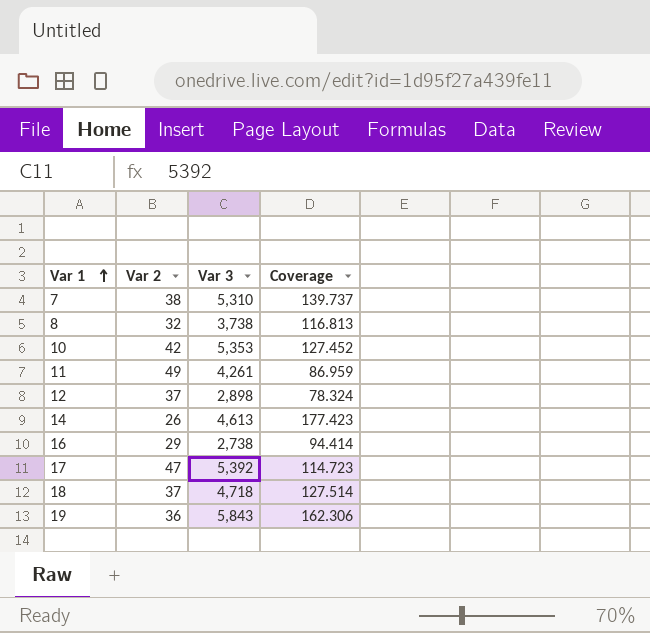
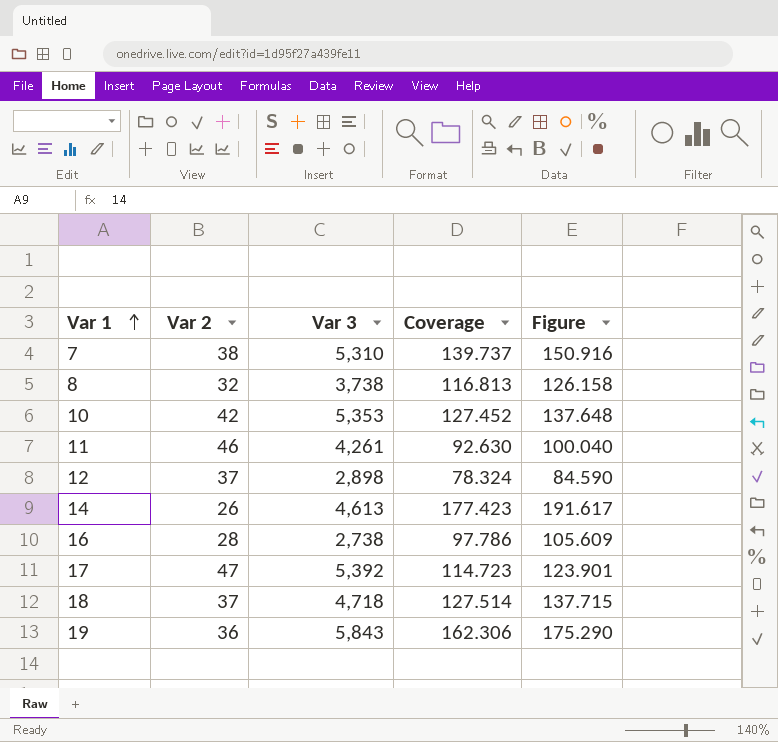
column Figure | formula: none -> [Coverage] * 1.08
11 | Var 2: 49 -> 46
11 | Coverage: 86.959 -> 92.630
16 | Var 2: 29 -> 28
16 | Coverage: 94.414 -> 97.786

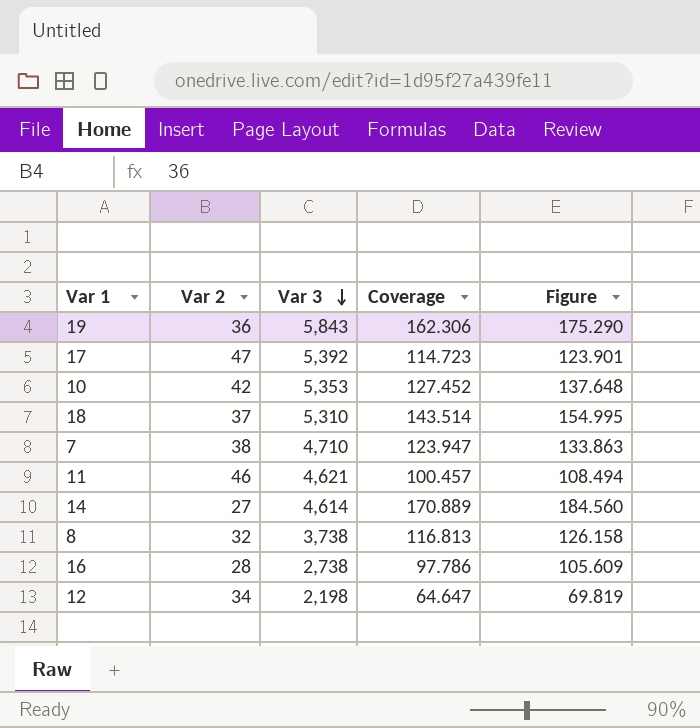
row order: Var 1 ascending -> Var 3 descending
18 | Var 3: 4,718 -> 5,310
18 | Coverage: 127.514 -> 143.514
18 | Figure: 137.715 -> 154.995
7 | Var 3: 5,310 -> 4,710
7 | Coverage: 139.737 -> 123.947
7 | Figure: 150.916 -> 133.863
11 | Var 3: 4,261 -> 4,621
11 | Coverage: 92.630 -> 100.457
11 | Figure: 100.040 -> 108.494
14 | Var 2: 26 -> 27
14 | Var 3: 4,613 -> 4,614
14 | Coverage: 177.423 -> 170.889
14 | Figure: 191.617 -> 184.560
12 | Var 2: 37 -> 34
12 | Var 3: 2,898 -> 2,198
12 | Coverage: 78.324 -> 64.647
12 | Figure: 84.590 -> 69.819

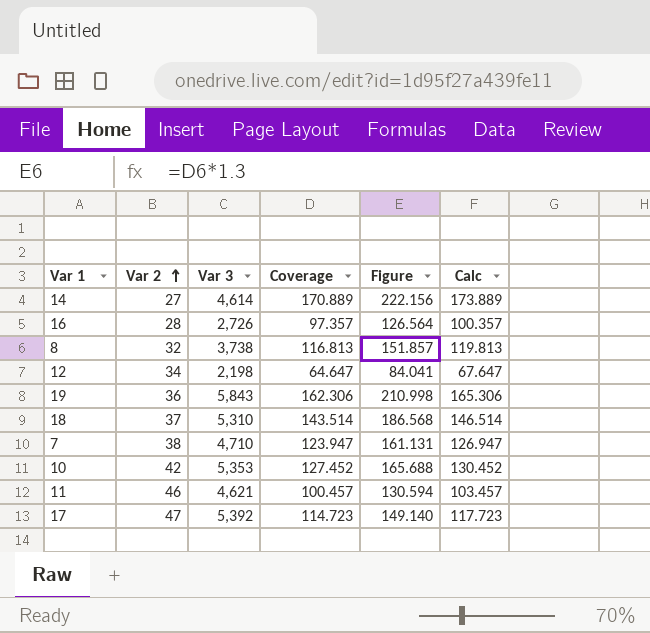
row order: Var 3 descending -> Var 2 ascending
column Figure | formula: [Coverage] * 1.08 -> [Coverage] * 1.3
column Calc | formula: none -> [Coverage] + 3
16 | Var 3: 2,738 -> 2,726
16 | Coverage: 97.786 -> 97.357

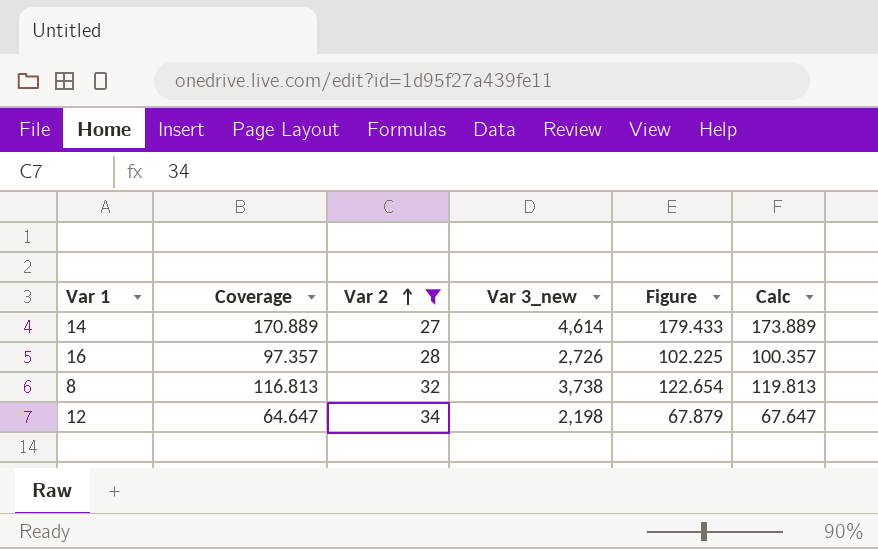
filter: none -> Var 2 <= 34
column Coverage | position: 4 -> 2
column name: Var 3 -> Var 3_new
column Figure | formula: [Coverage] * 1.3 -> [Coverage] * 1.05

